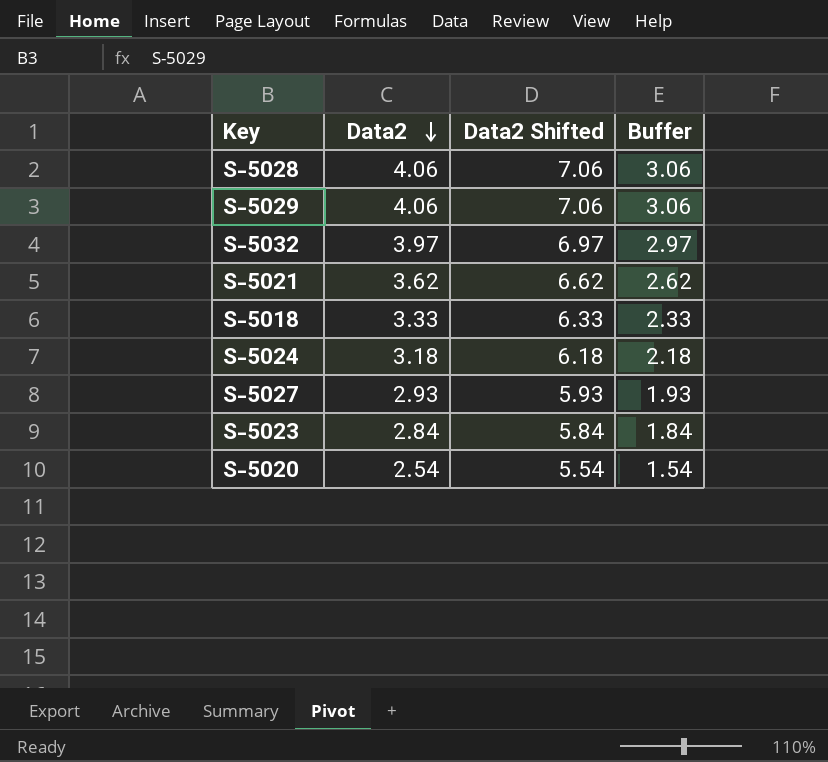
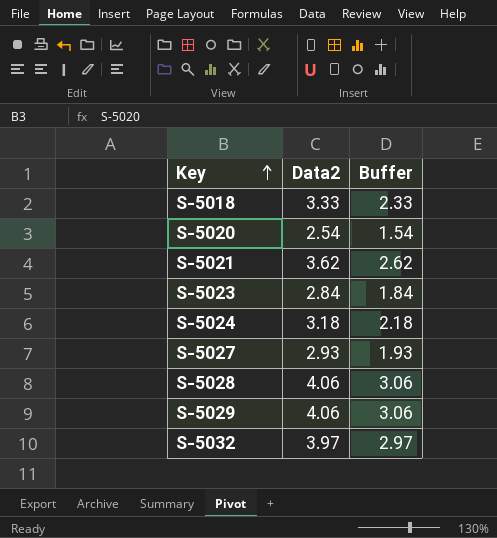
row order: Data2 descending -> Key ascending
column Data2 Shifted | formula: [Data2] + 3 -> none

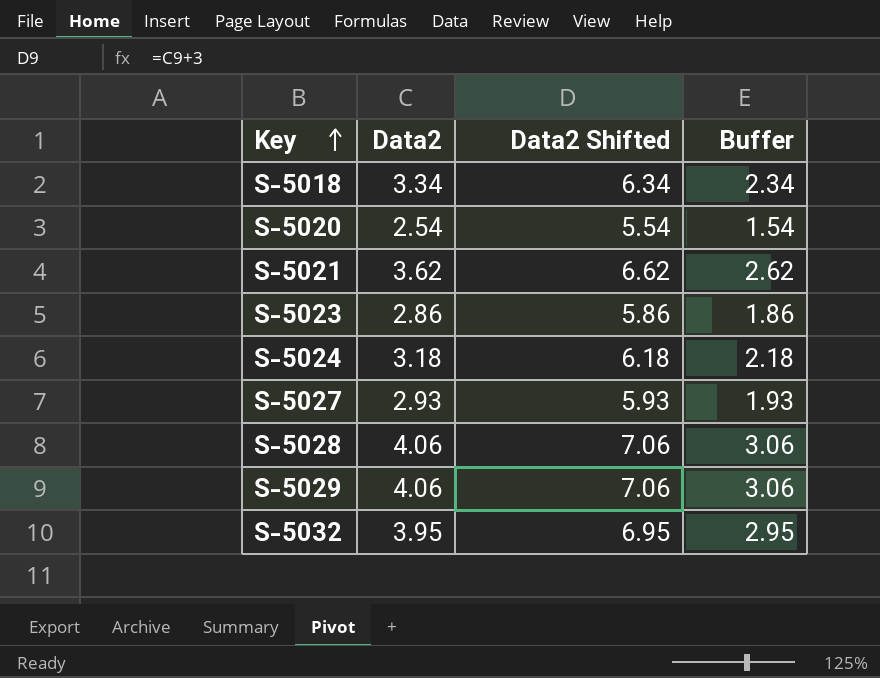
column Data2 Shifted | formula: none -> [Data2] + 3
S-5018 | Data2: 3.33 -> 3.34
S-5018 | Buffer: 2.33 -> 2.34
S-5023 | Data2: 2.84 -> 2.86
S-5023 | Buffer: 1.84 -> 1.86
S-5032 | Data2: 3.97 -> 3.95
S-5032 | Buffer: 2.97 -> 2.95

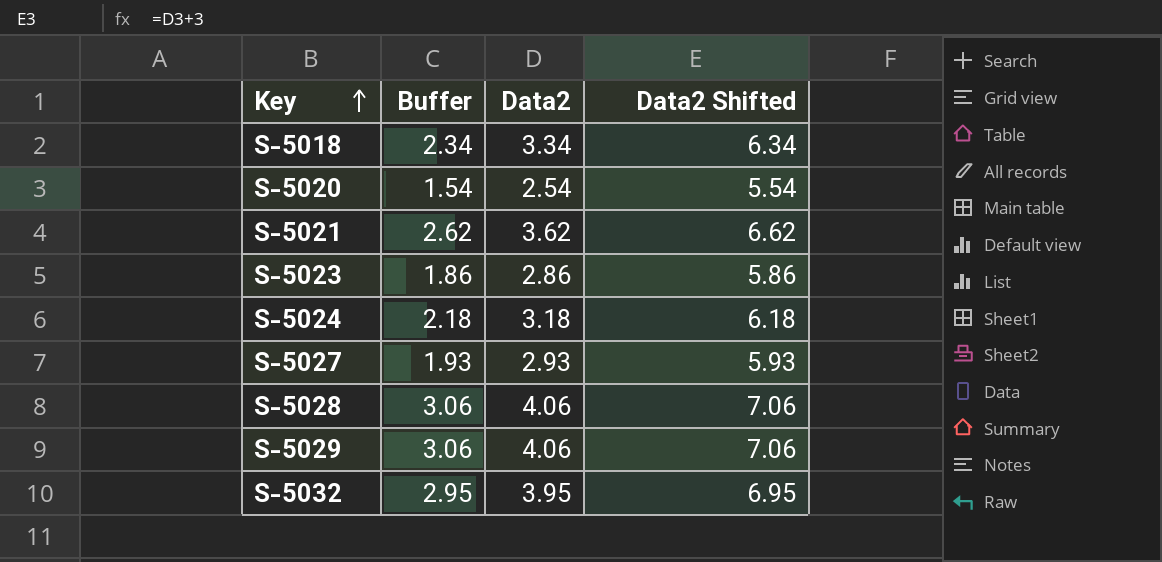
column Buffer | position: 4 -> 2

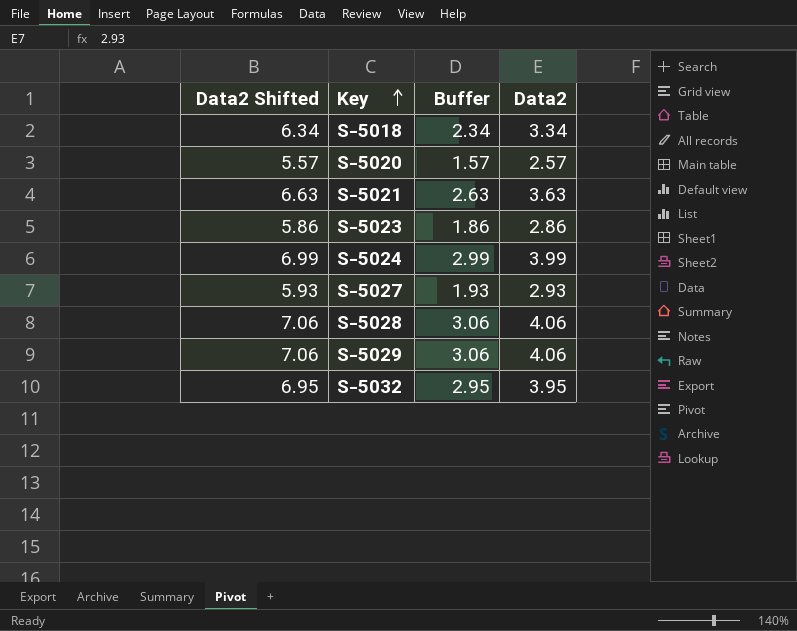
column Data2 Shifted | position: 4 -> 1
S-5020 | Data2 Shifted: 5.54 -> 5.57
S-5020 | Buffer: 1.54 -> 1.57
S-5020 | Data2: 2.54 -> 2.57
S-5021 | Data2 Shifted: 6.62 -> 6.63
S-5021 | Buffer: 2.62 -> 2.63
S-5021 | Data2: 3.62 -> 3.63
S-5024 | Data2 Shifted: 6.18 -> 6.99
S-5024 | Buffer: 2.18 -> 2.99
S-5024 | Data2: 3.18 -> 3.99

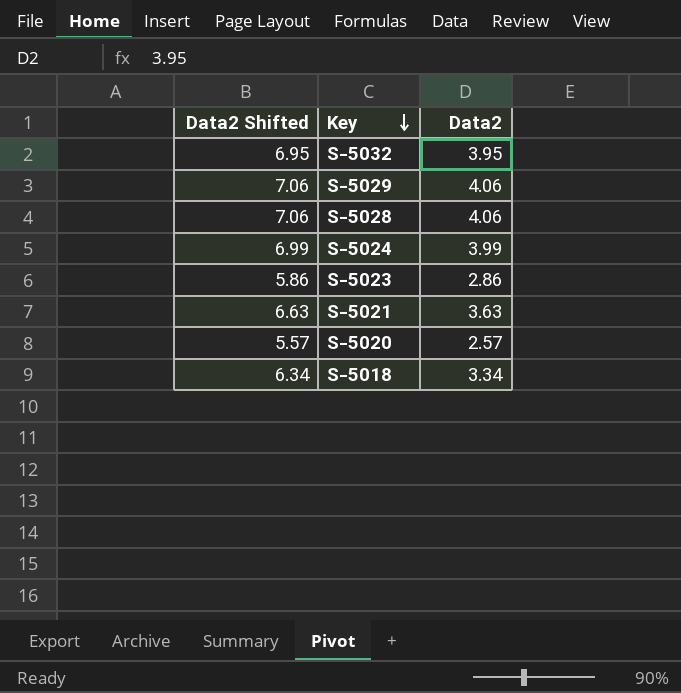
row order: Key ascending -> Key descending
column Buffer | formula: [Data2] - 1 -> none
row S-5027: 5.93 | 1.93 | 2.93 -> none

